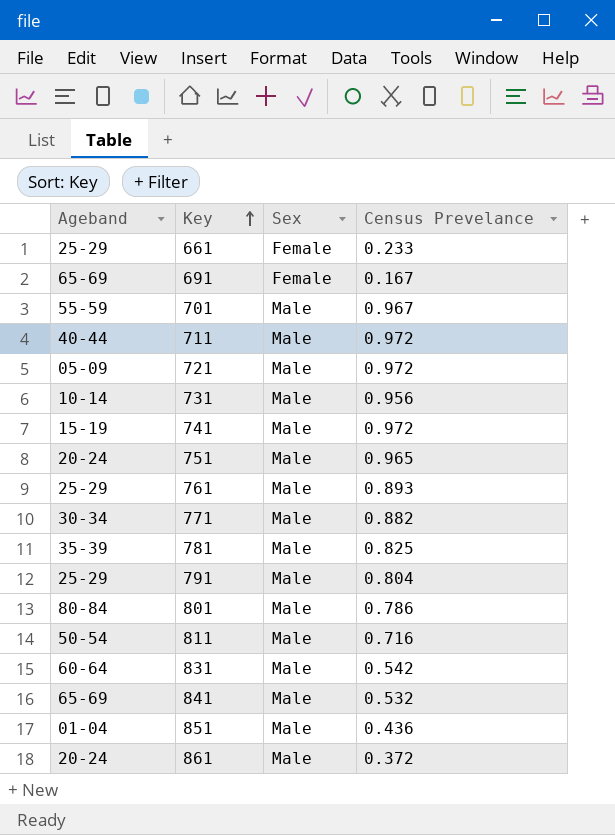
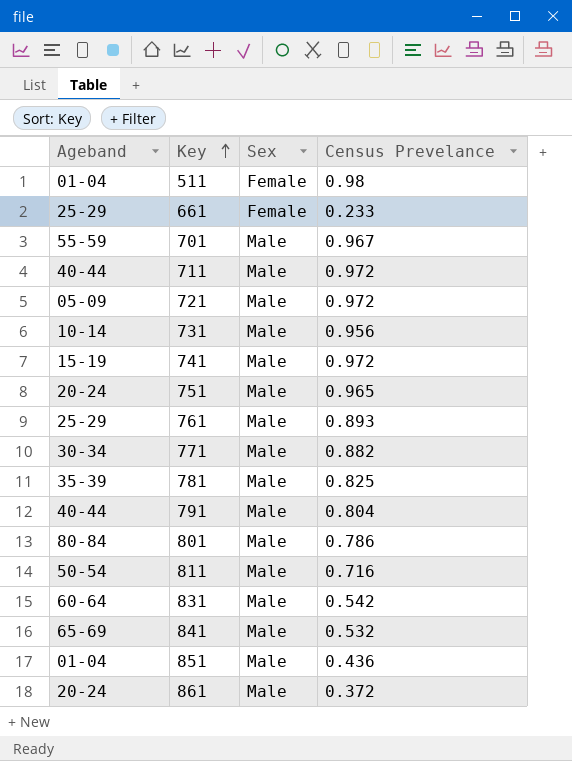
row 691: 65-69 | Female | 0.167 -> none
row 511: none -> 01-04 | Female | 0.98
791 | Ageband: 25-29 -> 40-44

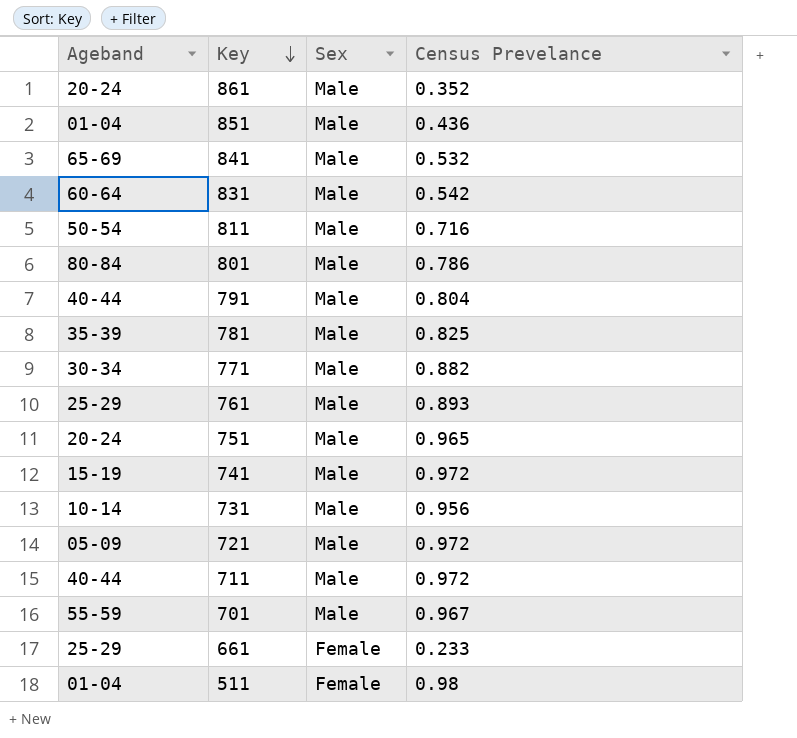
row order: Key ascending -> Key descending
861 | Census Prevelance: 0.372 -> 0.352

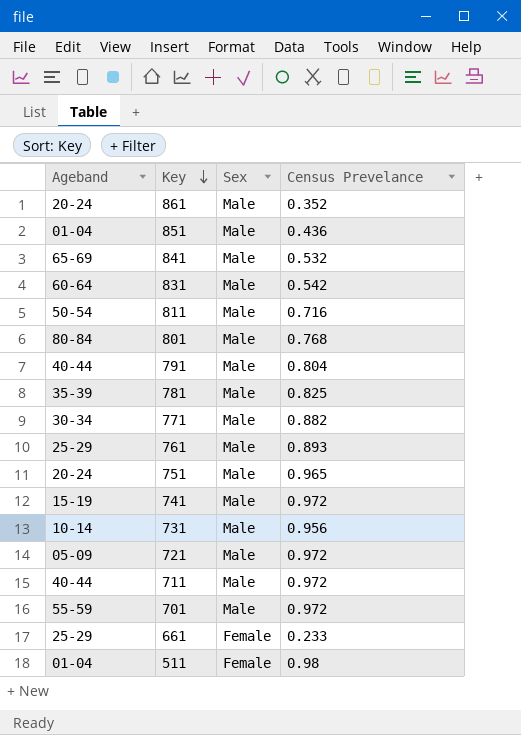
801 | Census Prevelance: 0.786 -> 0.768
701 | Census Prevelance: 0.967 -> 0.972

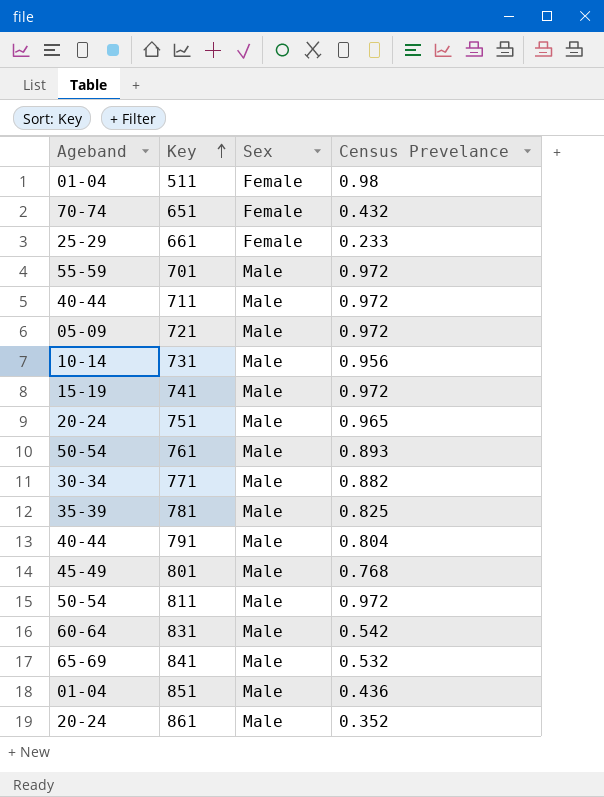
row order: Key descending -> Key ascending
row 651: none -> 70-74 | Female | 0.432
761 | Ageband: 25-29 -> 50-54
801 | Ageband: 80-84 -> 45-49
811 | Census Prevelance: 0.716 -> 0.972

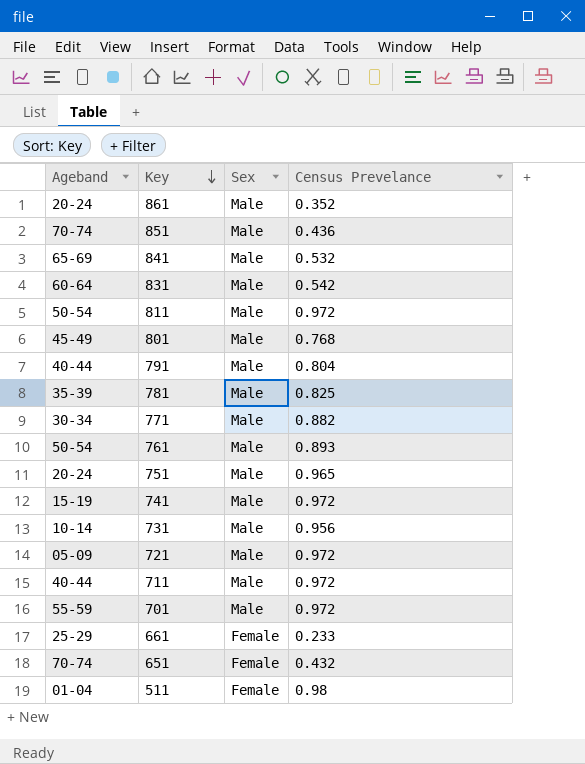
row order: Key ascending -> Key descending
851 | Ageband: 01-04 -> 70-74

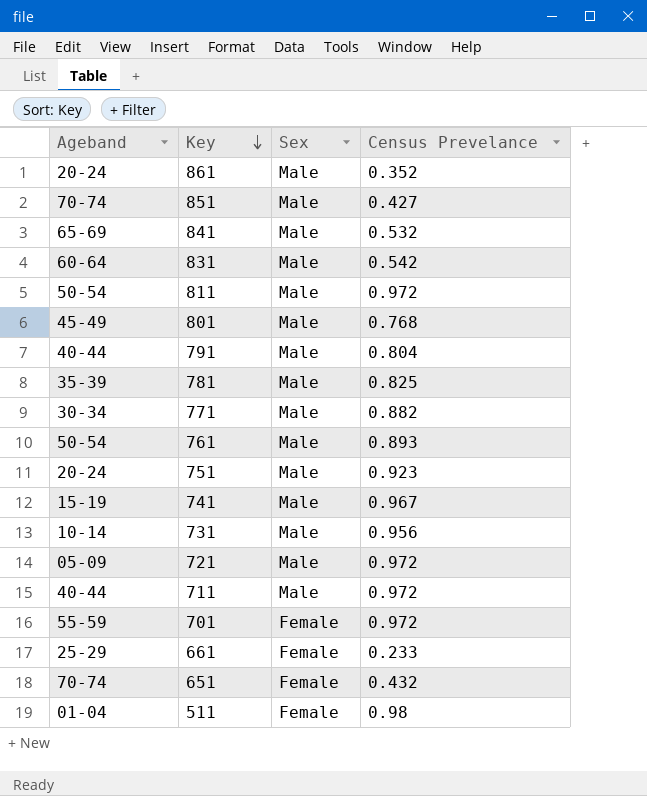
851 | Census Prevelance: 0.436 -> 0.427
751 | Census Prevelance: 0.965 -> 0.923
741 | Census Prevelance: 0.972 -> 0.967
701 | Sex: Male -> Female

